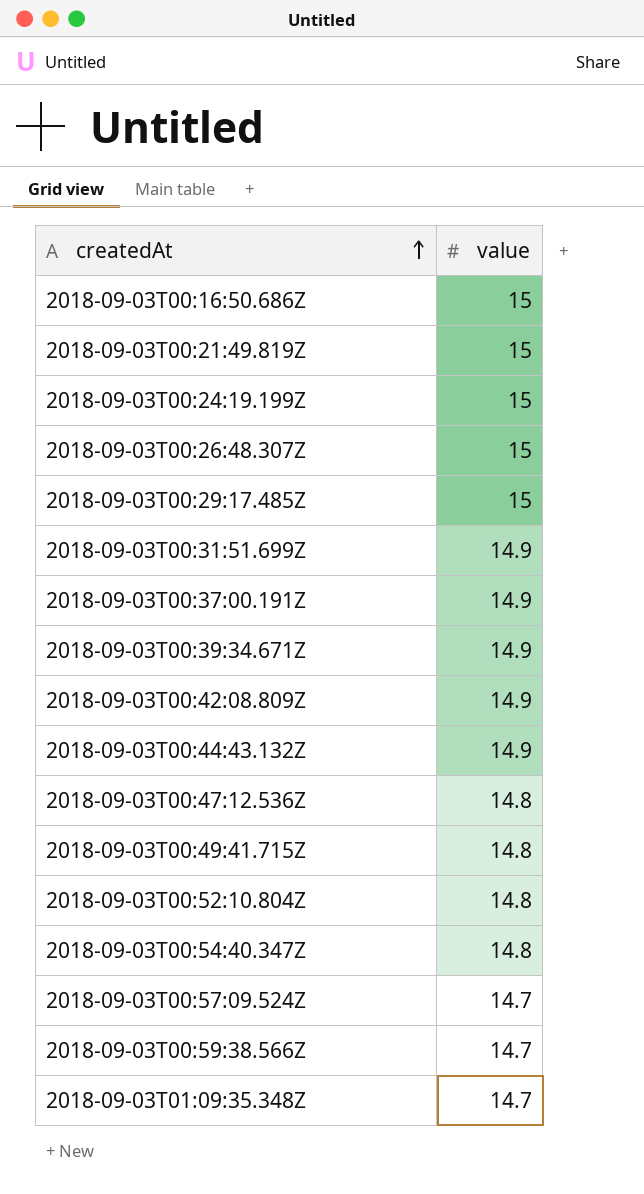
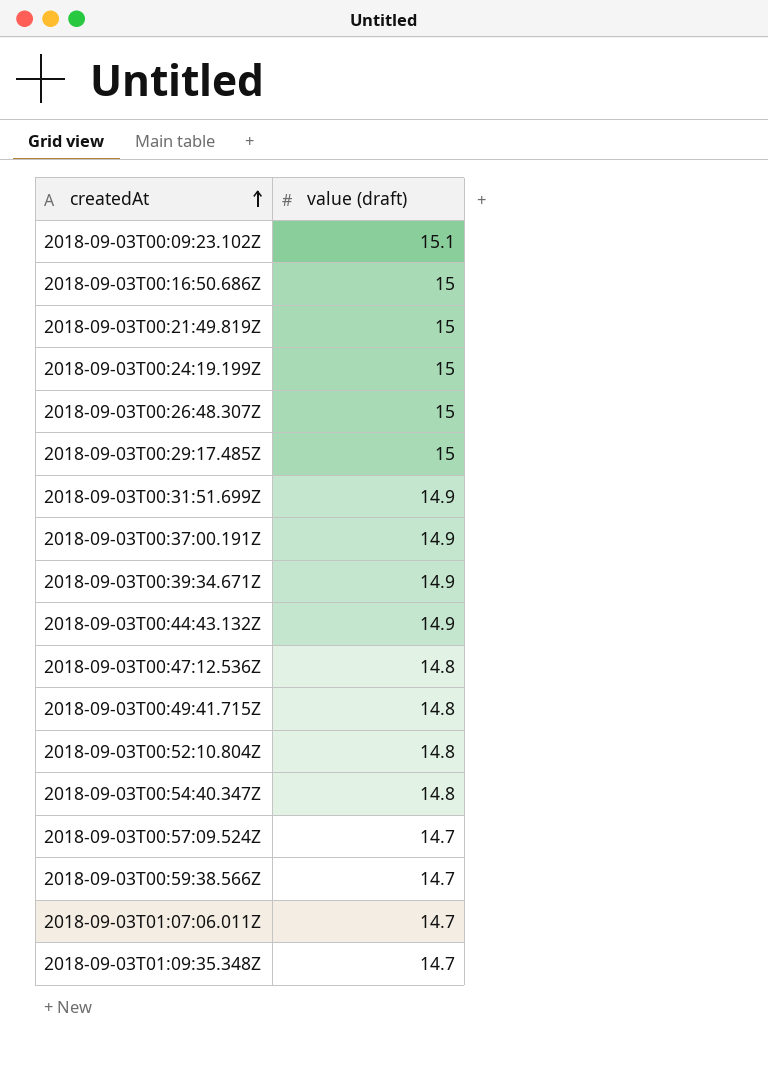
column name: value -> value (draft)
row 2018-09-03T00:42:08.809Z: 14.9 -> none
row 2018-09-03T00:09:23.102Z: none -> 15.1
row 2018-09-03T01:07:06.011Z: none -> 14.7

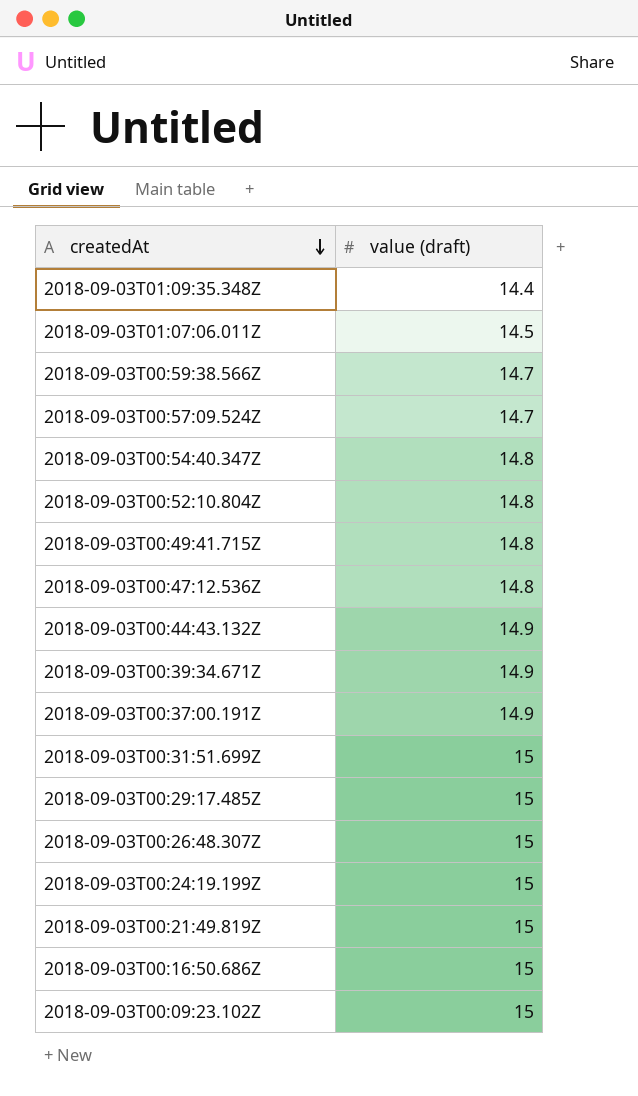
row order: createdAt ascending -> createdAt descending
2018-09-03T01:09:35.348Z | value (draft): 14.7 -> 14.4
2018-09-03T01:07:06.011Z | value (draft): 14.7 -> 14.5
2018-09-03T00:31:51.699Z | value (draft): 14.9 -> 15
2018-09-03T00:09:23.102Z | value (draft): 15.1 -> 15

